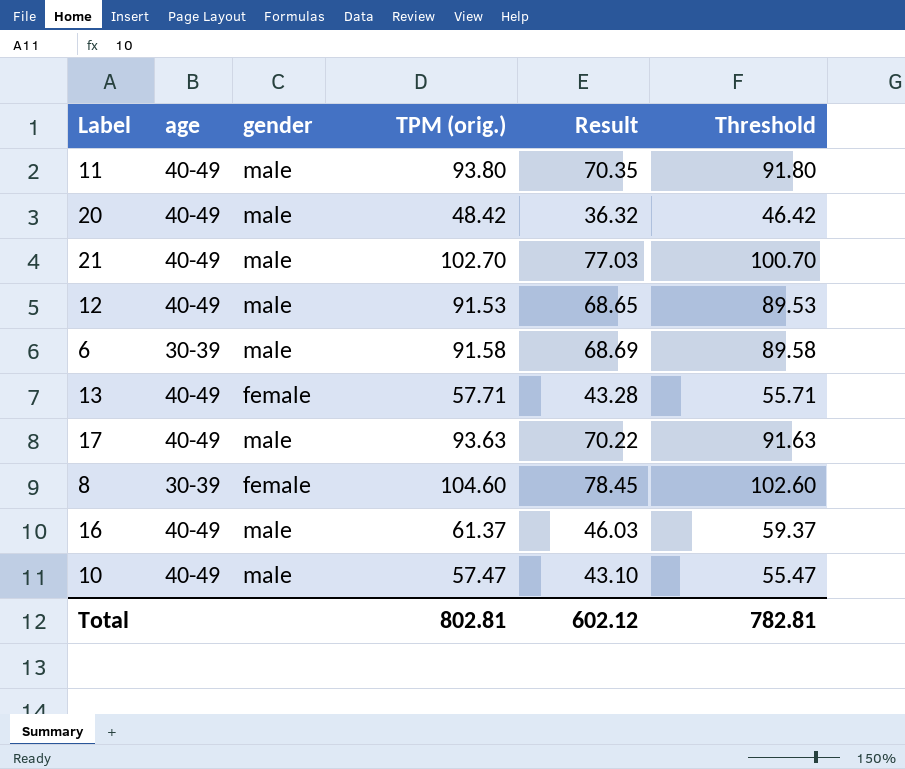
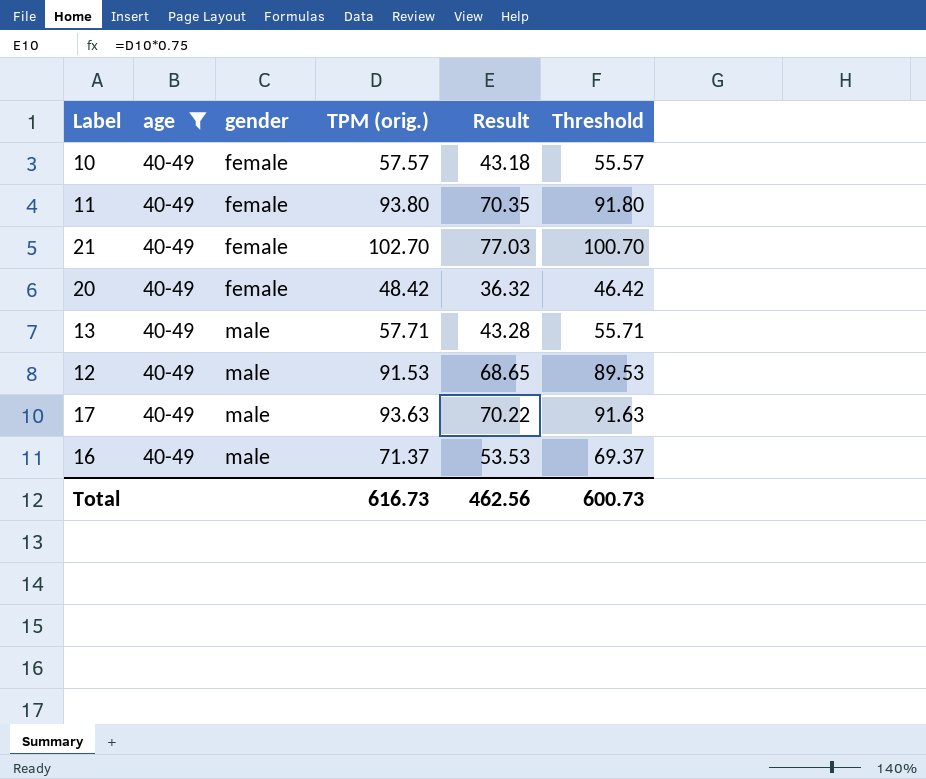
filter: none -> age = 40-49
row order: none -> gender ascending
10 | gender: male -> female
10 | TPM (orig.): 57.47 -> 57.57
10 | Result: 43.10 -> 43.18
10 | Threshold: 55.47 -> 55.57
11 | gender: male -> female
21 | gender: male -> female
20 | gender: male -> female
13 | gender: female -> male
16 | TPM (orig.): 61.37 -> 71.37
16 | Result: 46.03 -> 53.53
16 | Threshold: 59.37 -> 69.37
Total | TPM (orig.): 802.81 -> 616.73
Total | Result: 602.12 -> 462.56
Total | Threshold: 782.81 -> 600.73

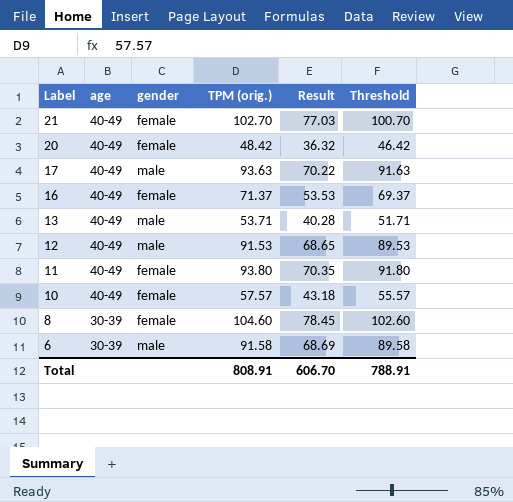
filter: age = 40-49 -> none
row order: gender ascending -> Label descending
16 | gender: male -> female
13 | TPM (orig.): 57.71 -> 53.71
13 | Result: 43.28 -> 40.28
13 | Threshold: 55.71 -> 51.71
Total | TPM (orig.): 616.73 -> 808.91
Total | Result: 462.56 -> 606.70
Total | Threshold: 600.73 -> 788.91

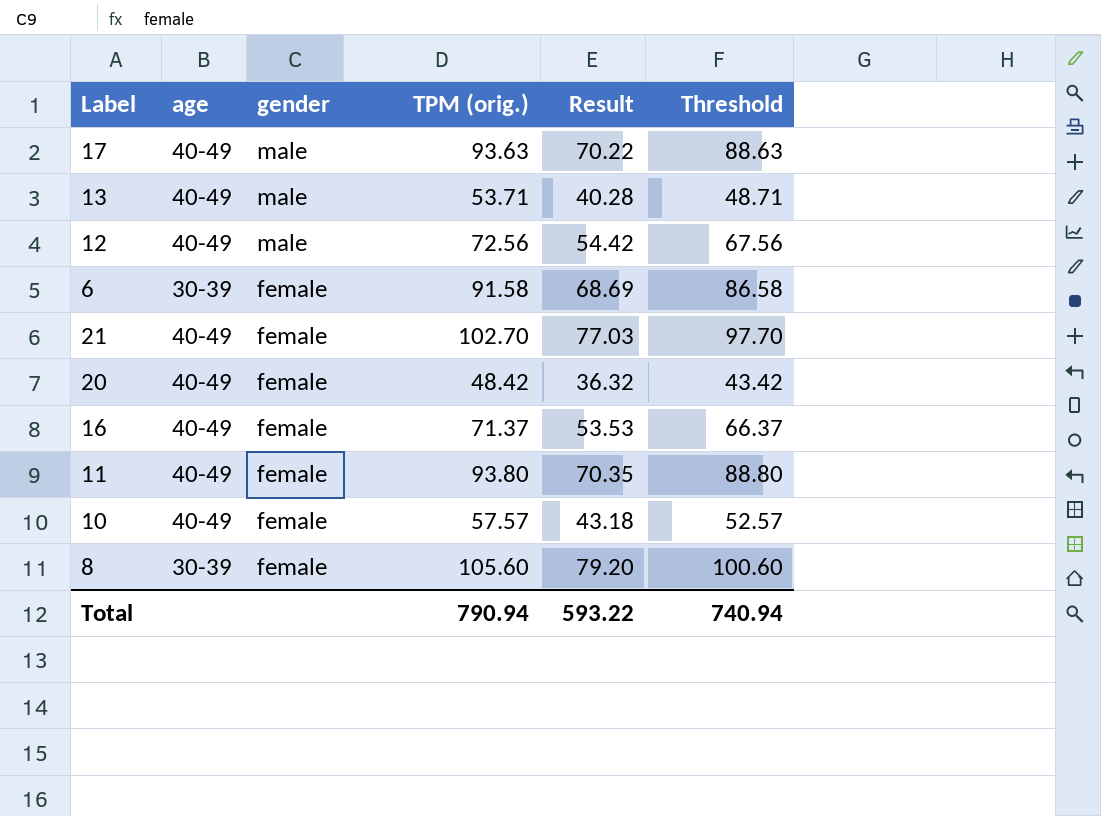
row order: Label descending -> gender descending
column Threshold | formula: [TPM (orig.)] - 2 -> [TPM (orig.)] - 5
12 | TPM (orig.): 91.53 -> 72.56
12 | Result: 68.65 -> 54.42
6 | gender: male -> female
8 | TPM (orig.): 104.60 -> 105.60
8 | Result: 78.45 -> 79.20
Total | TPM (orig.): 808.91 -> 790.94
Total | Result: 606.70 -> 593.22
Total | Threshold: 788.91 -> 740.94

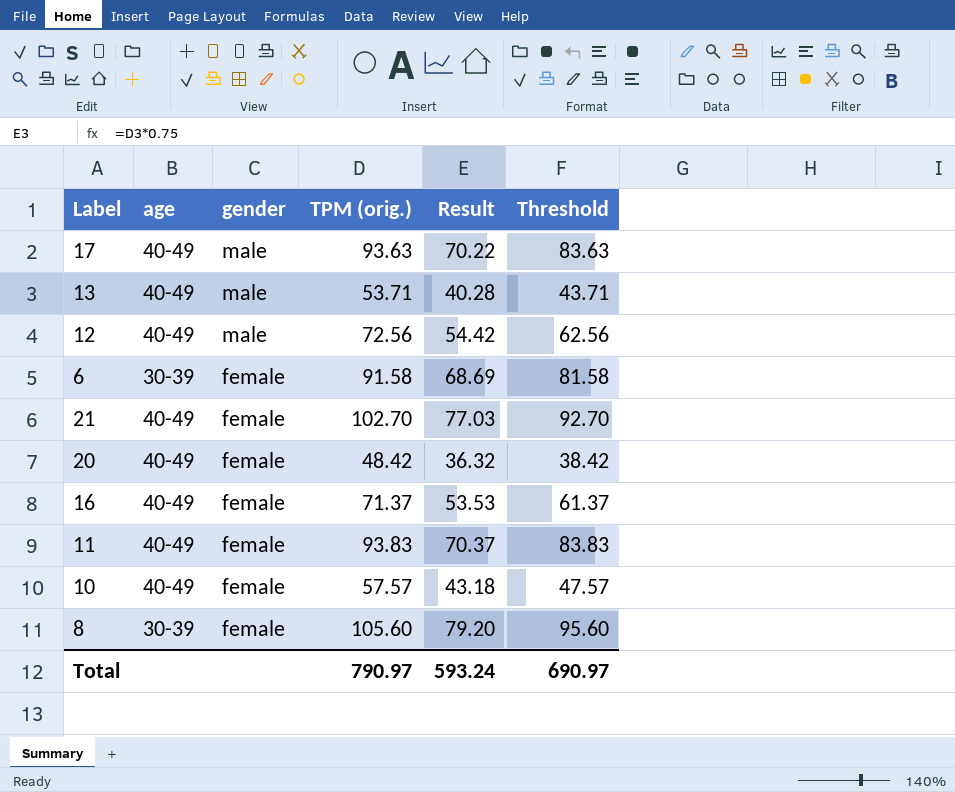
column Threshold | formula: [TPM (orig.)] - 5 -> [TPM (orig.)] - 10
11 | TPM (orig.): 93.80 -> 93.83
11 | Result: 70.35 -> 70.37
Total | TPM (orig.): 790.94 -> 790.97
Total | Result: 593.22 -> 593.24
Total | Threshold: 740.94 -> 690.97

